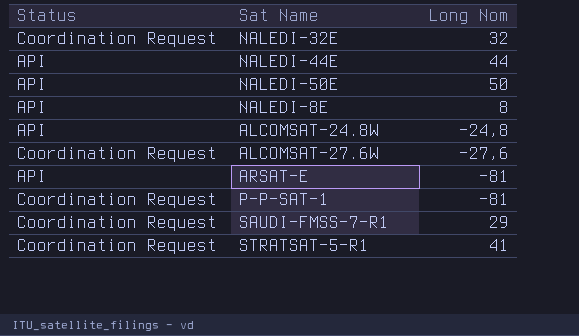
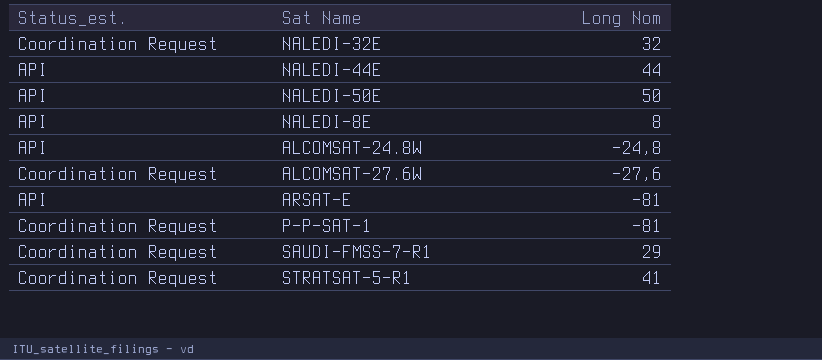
column name: Status -> Status_est.

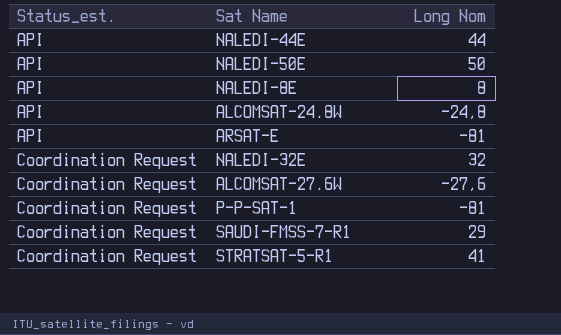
row order: none -> Status_est. ascending

